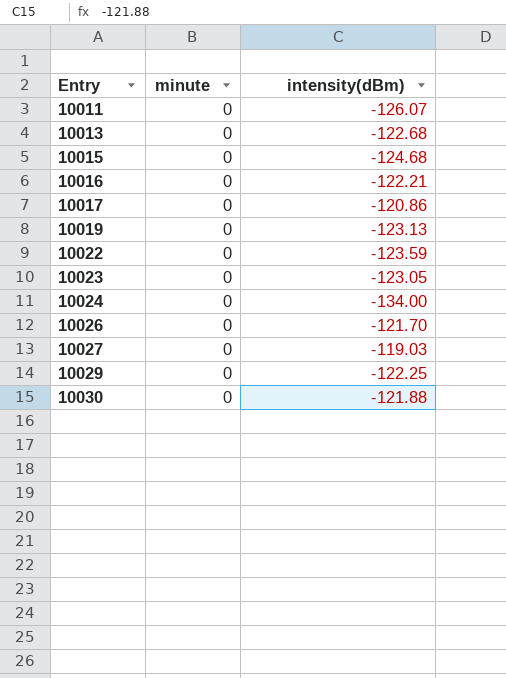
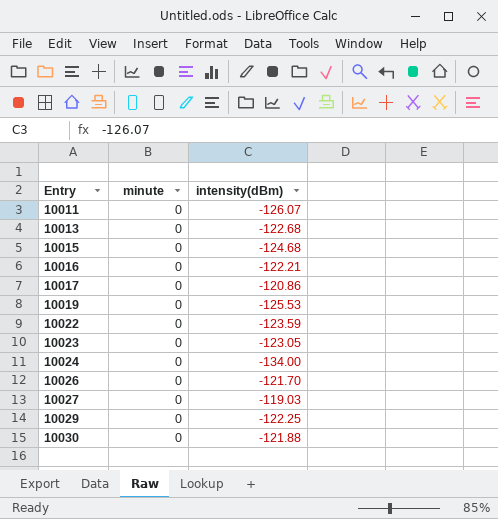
10019 | intensity(dBm): -123.13 -> -125.53

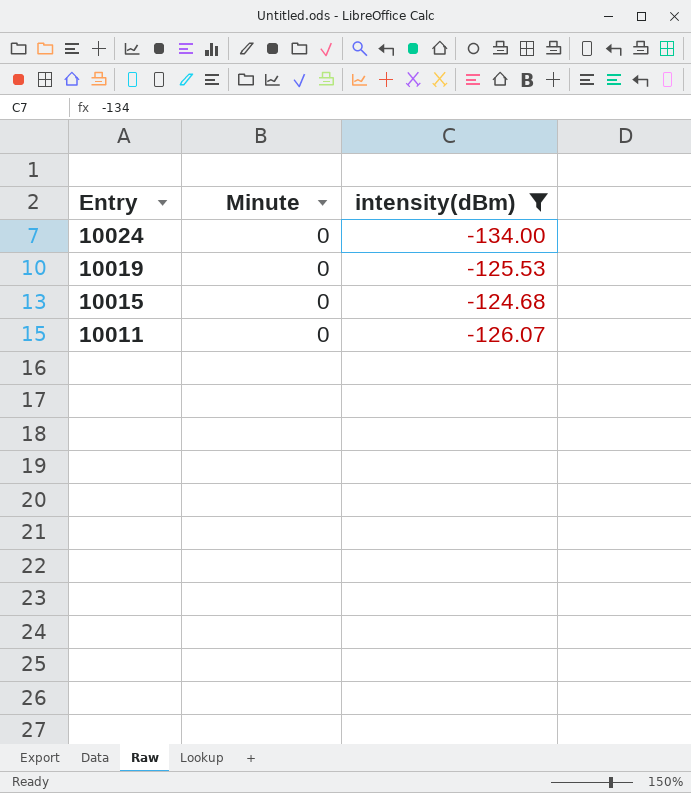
filter: none -> intensity(dBm) <= -124.68
row order: Entry ascending -> Entry descending
column name: minute -> Minute

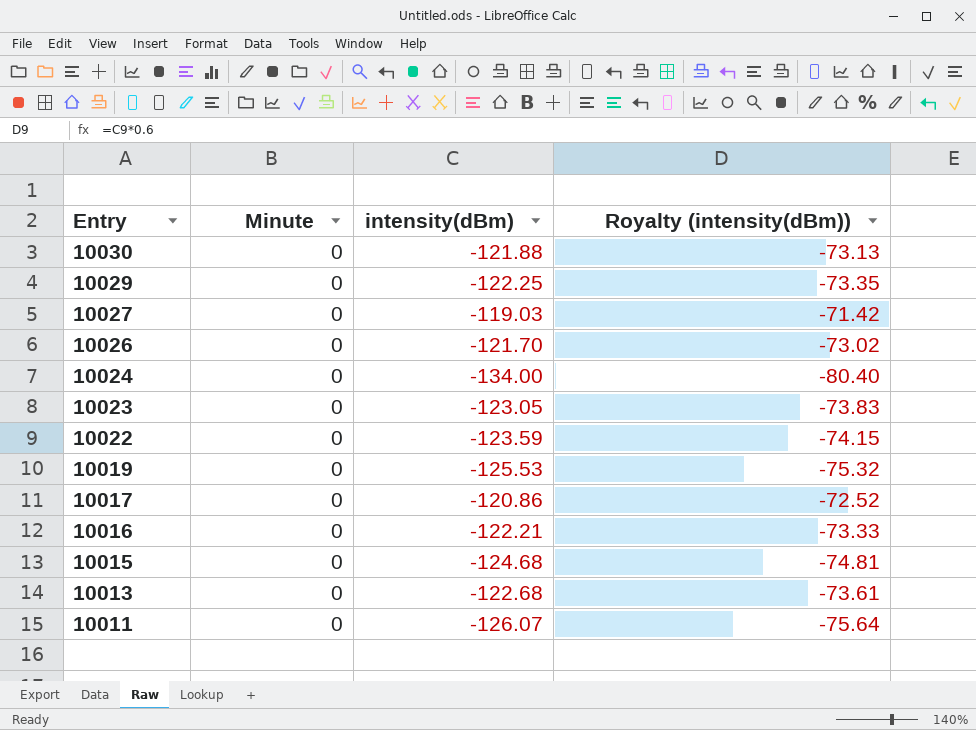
filter: intensity(dBm) <= -124.68 -> none
column Royalty (intensity(dBm)) | formula: none -> [intensity(dBm)] * 0.6

